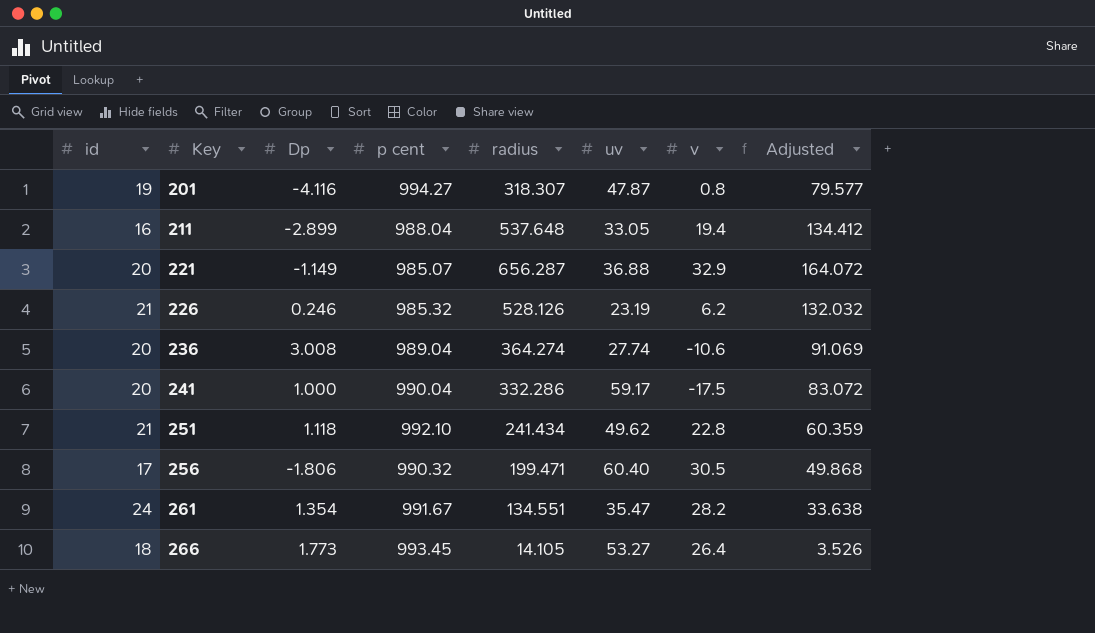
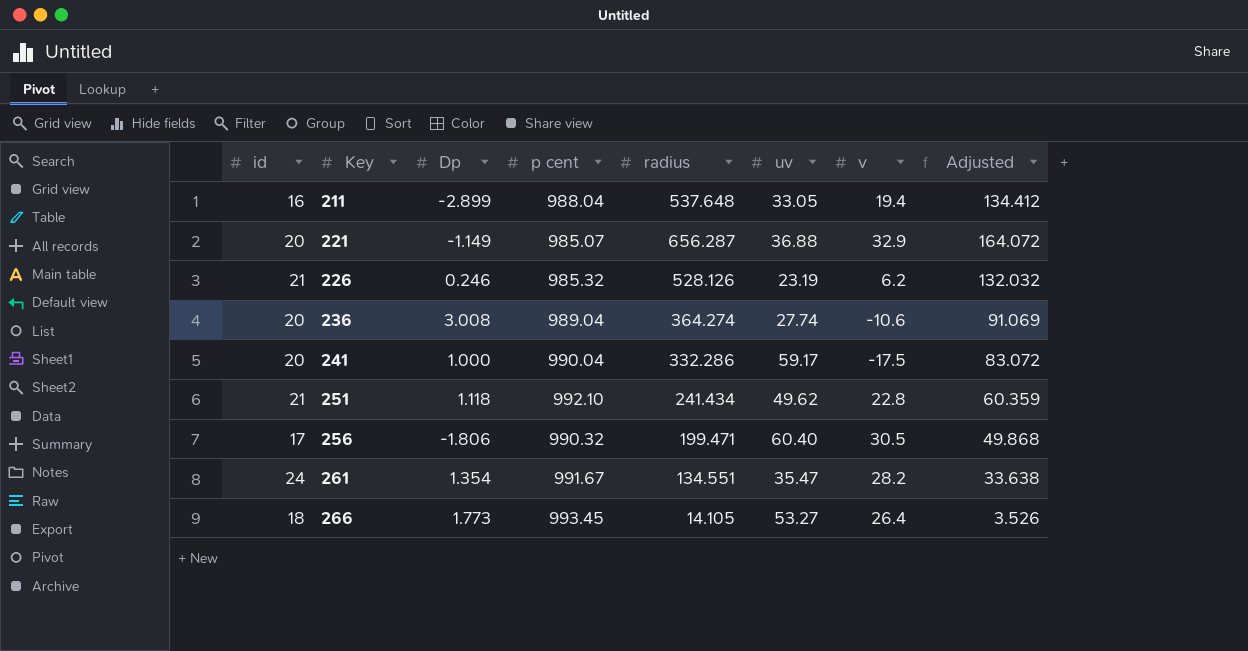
row 201: 19 | -4.116 | 994.27 | 318.307 | 47.87 | 0.8 | 79.577 -> none

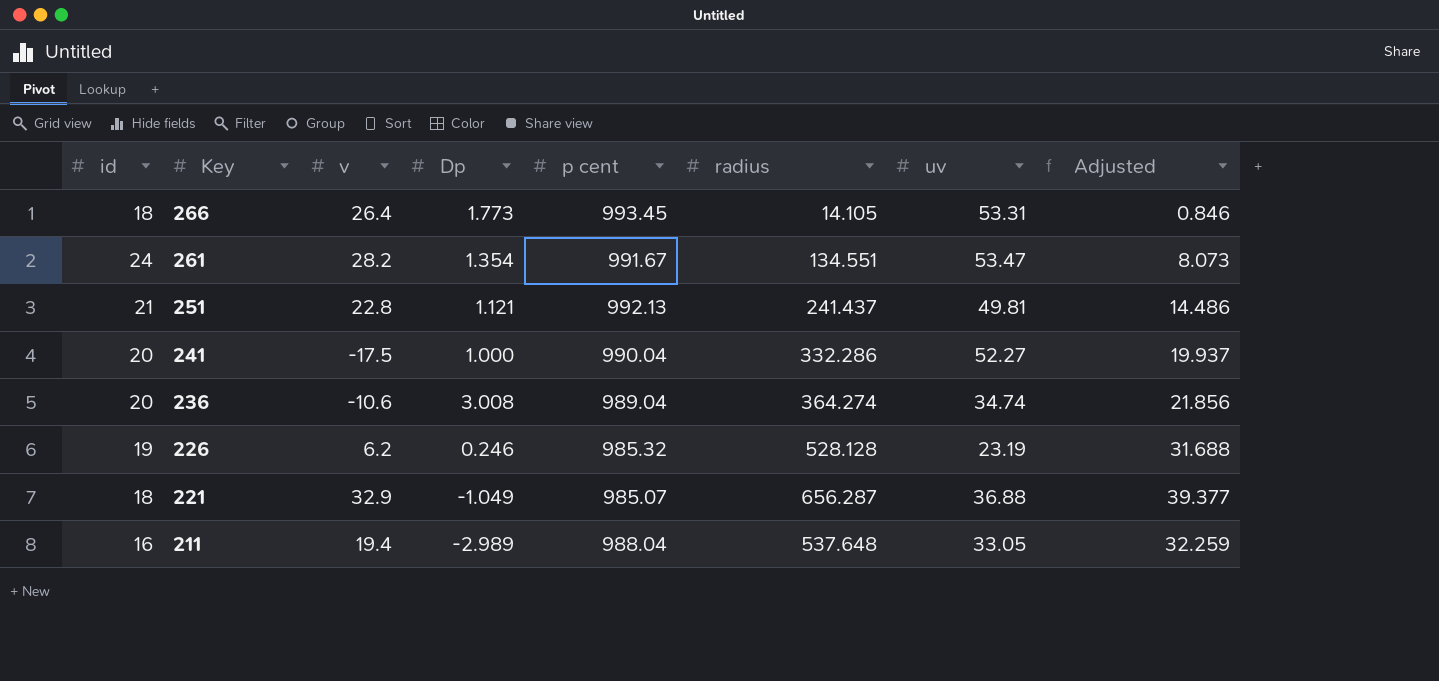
row order: Key ascending -> Key descending
column v | position: 7 -> 3
column Adjusted | formula: [radius] * 0.25 -> [radius] * 0.06
row 256: 17 | -1.806 | 990.32 | 199.471 | 60.40 | 30.5 | 49.868 -> none
266 | uv: 53.27 -> 53.31
261 | uv: 35.47 -> 53.47
251 | Dp: 1.118 -> 1.121
251 | p cent: 992.10 -> 992.13
251 | radius: 241.434 -> 241.437
251 | uv: 49.62 -> 49.81
241 | uv: 59.17 -> 52.27
236 | uv: 27.74 -> 34.74
226 | id: 21 -> 19
226 | radius: 528.126 -> 528.128
221 | id: 20 -> 18
221 | Dp: -1.149 -> -1.049
211 | Dp: -2.899 -> -2.989

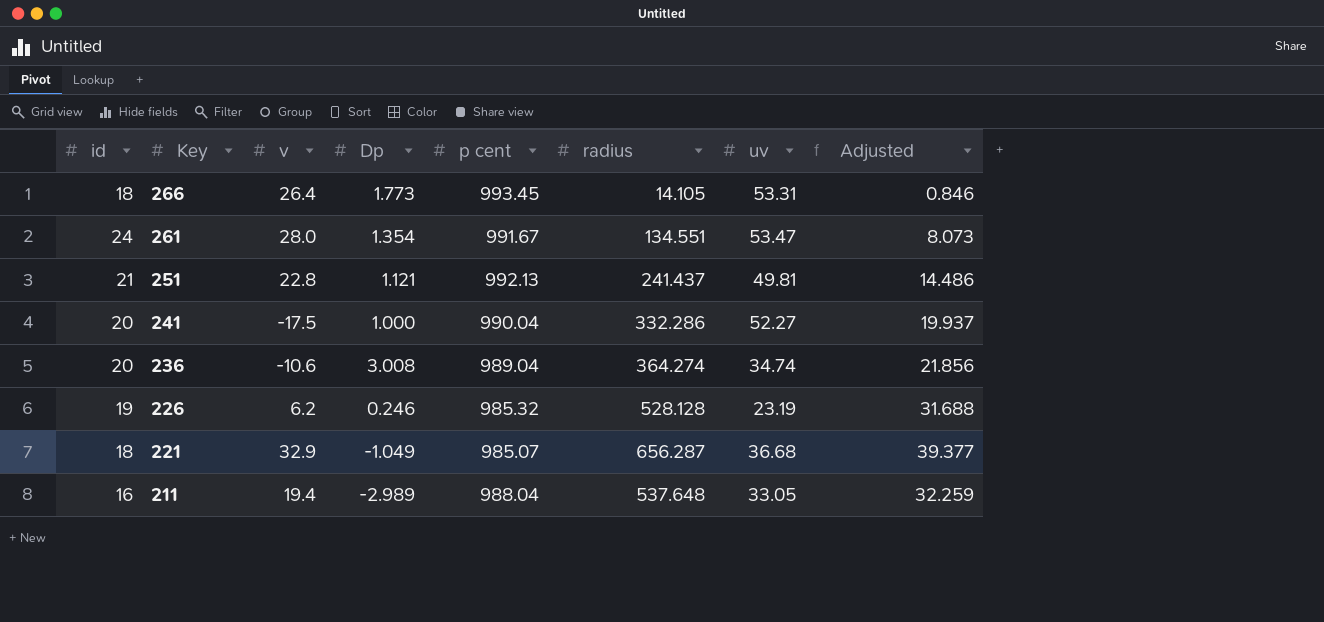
261 | v: 28.2 -> 28.0
221 | uv: 36.88 -> 36.68

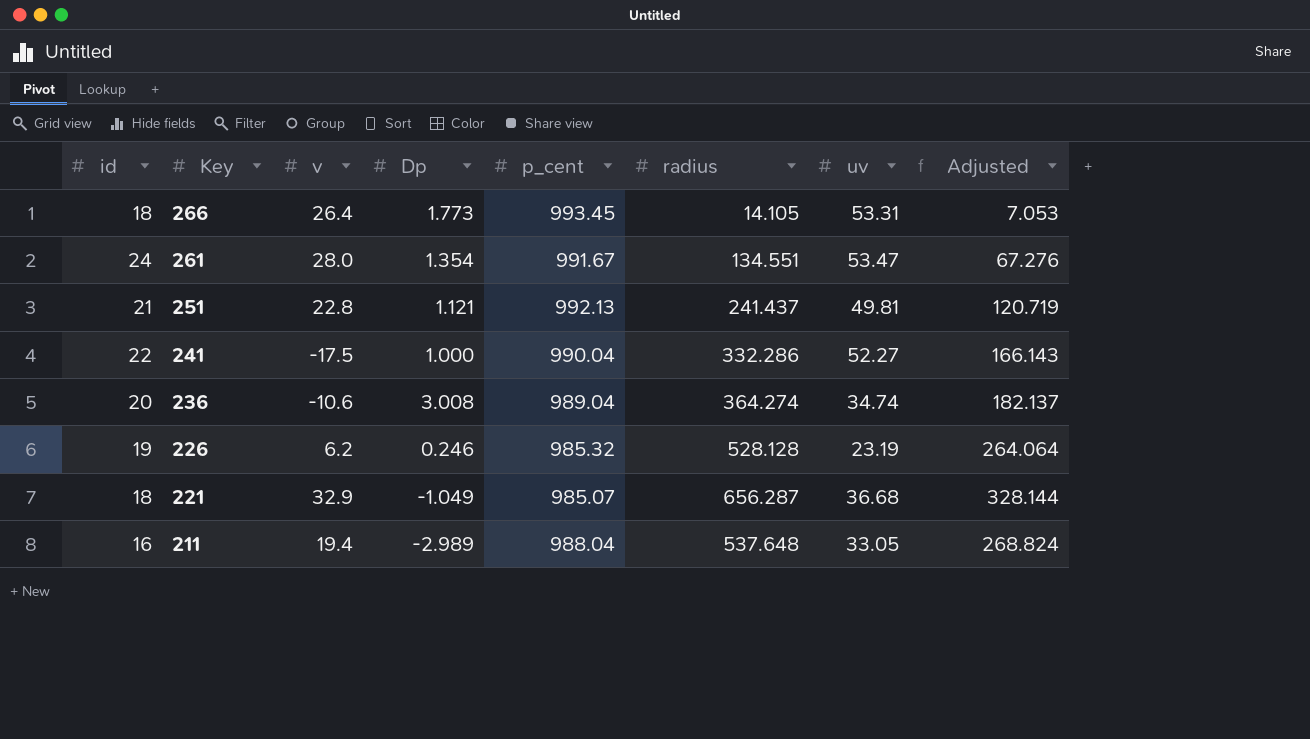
column name: p cent -> p_cent
column Adjusted | formula: [radius] * 0.06 -> [radius] * 0.5
241 | id: 20 -> 22

